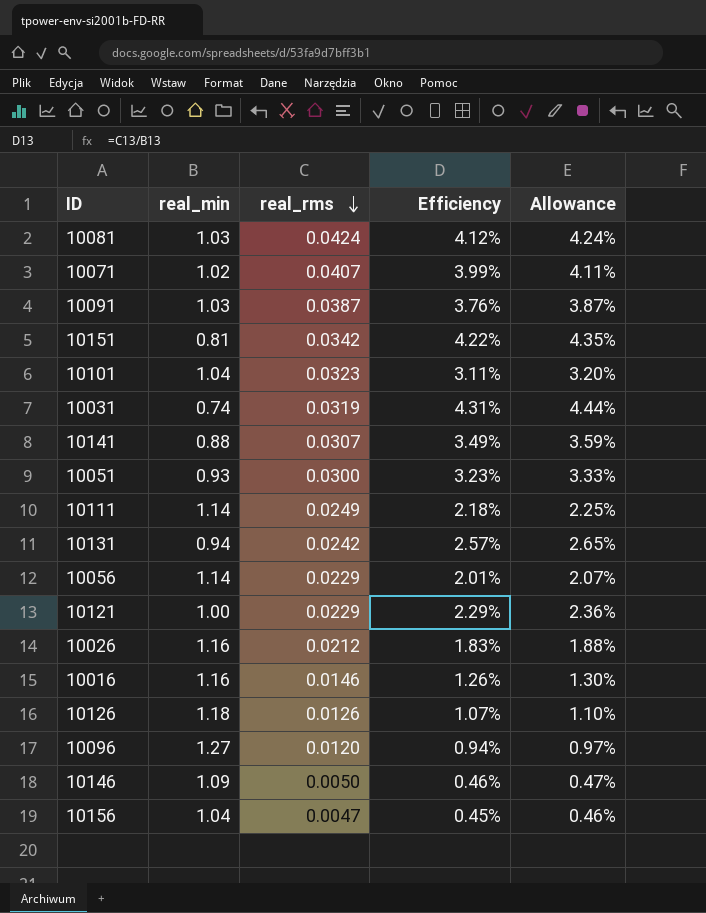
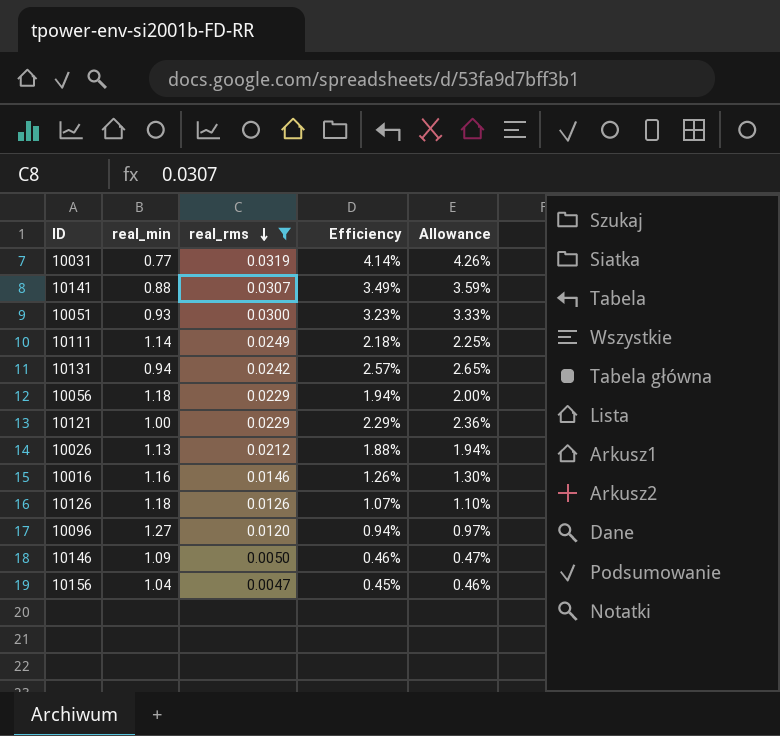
filter: none -> real_rms <= 0.0319
10031 | real_min: 0.74 -> 0.77
10031 | Efficiency: 4.31% -> 4.14%
10031 | Allowance: 4.44% -> 4.26%
10056 | real_min: 1.14 -> 1.18
10056 | Efficiency: 2.01% -> 1.94%
10056 | Allowance: 2.07% -> 2.00%
10026 | real_min: 1.16 -> 1.13
10026 | Efficiency: 1.83% -> 1.88%
10026 | Allowance: 1.88% -> 1.94%

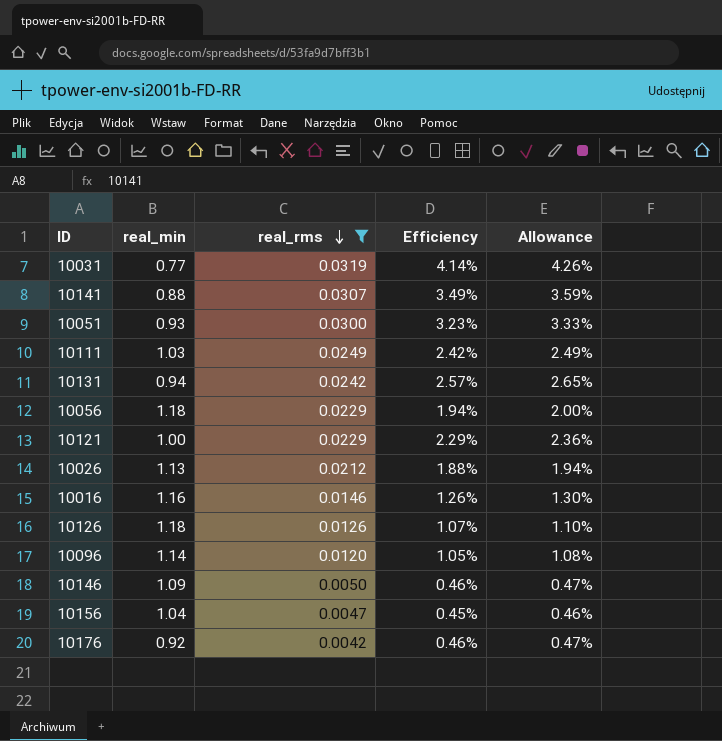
10111 | real_min: 1.14 -> 1.03
10111 | Efficiency: 2.18% -> 2.42%
10111 | Allowance: 2.25% -> 2.49%
10096 | real_min: 1.27 -> 1.14
10096 | Efficiency: 0.94% -> 1.05%
10096 | Allowance: 0.97% -> 1.08%
row 10176: none -> 0.92 | 0.0042 | 0.46% | 0.47%

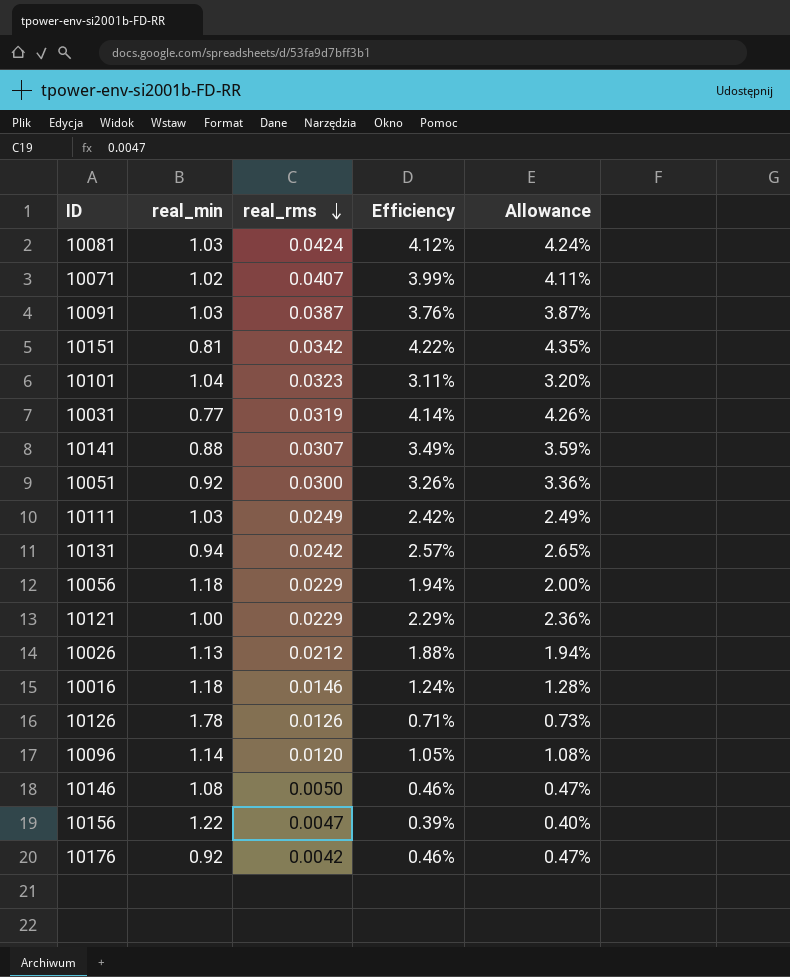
filter: real_rms <= 0.0319 -> none
10051 | real_min: 0.93 -> 0.92
10051 | Efficiency: 3.23% -> 3.26%
10051 | Allowance: 3.33% -> 3.36%
10016 | real_min: 1.16 -> 1.18
10016 | Efficiency: 1.26% -> 1.24%
10016 | Allowance: 1.30% -> 1.28%
10126 | real_min: 1.18 -> 1.78
10126 | Efficiency: 1.07% -> 0.71%
10126 | Allowance: 1.10% -> 0.73%
10146 | real_min: 1.09 -> 1.08
10156 | real_min: 1.04 -> 1.22
10156 | Efficiency: 0.45% -> 0.39%
10156 | Allowance: 0.46% -> 0.40%

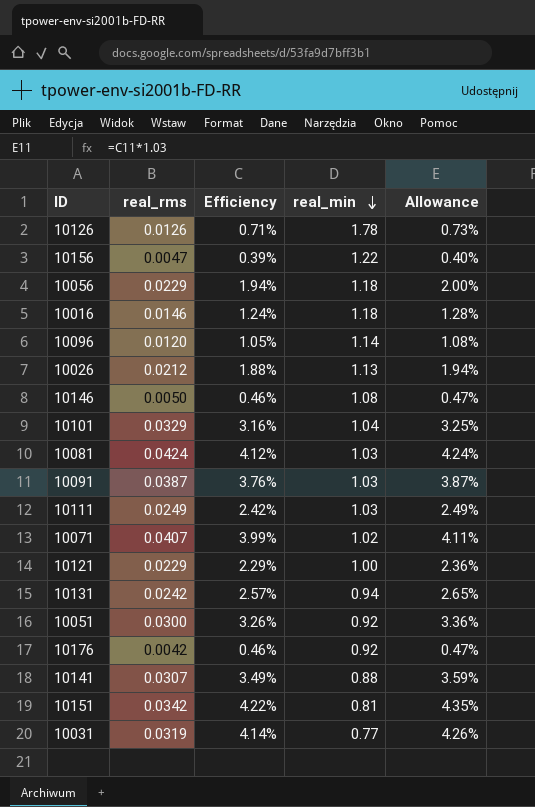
row order: real_rms descending -> real_min descending
column real_min | position: 2 -> 4
10101 | real_rms: 0.0323 -> 0.0329
10101 | Efficiency: 3.11% -> 3.16%
10101 | Allowance: 3.20% -> 3.25%

